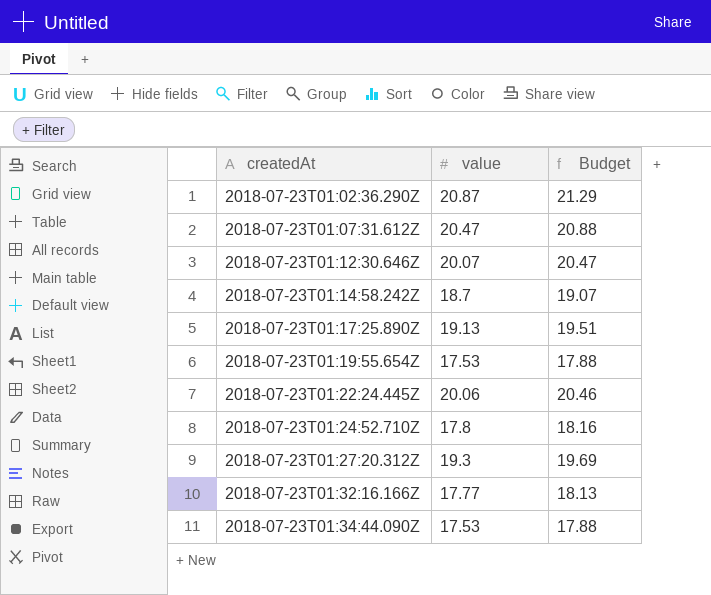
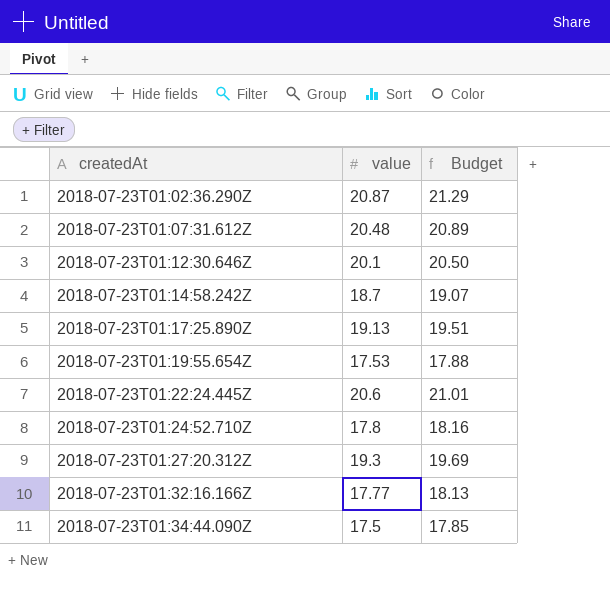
2018-07-23T01:07:31.612Z | value: 20.47 -> 20.48
2018-07-23T01:07:31.612Z | Budget: 20.88 -> 20.89
2018-07-23T01:12:30.646Z | value: 20.07 -> 20.1
2018-07-23T01:12:30.646Z | Budget: 20.47 -> 20.50
2018-07-23T01:22:24.445Z | value: 20.06 -> 20.6
2018-07-23T01:22:24.445Z | Budget: 20.46 -> 21.01
2018-07-23T01:34:44.090Z | value: 17.53 -> 17.5
2018-07-23T01:34:44.090Z | Budget: 17.88 -> 17.85

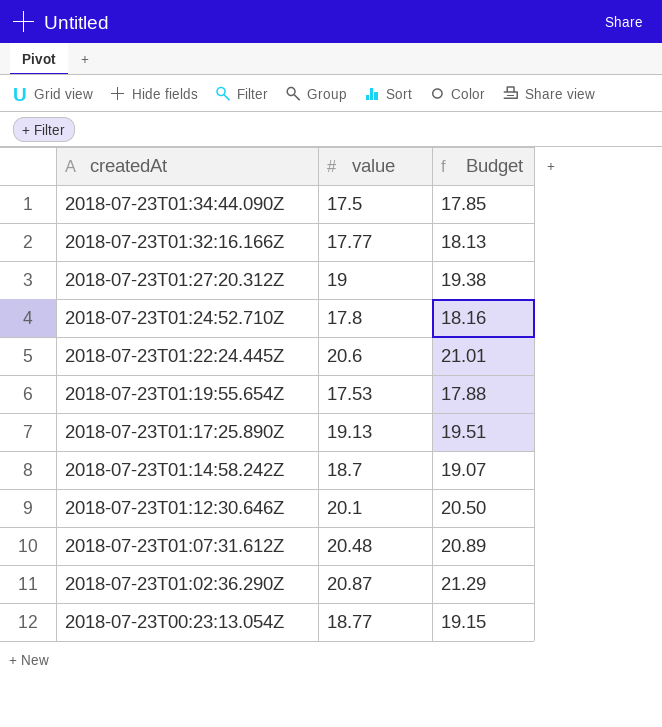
row order: createdAt ascending -> createdAt descending
2018-07-23T01:27:20.312Z | value: 19.3 -> 19
2018-07-23T01:27:20.312Z | Budget: 19.69 -> 19.38
row 2018-07-23T00:23:13.054Z: none -> 18.77 | 19.15

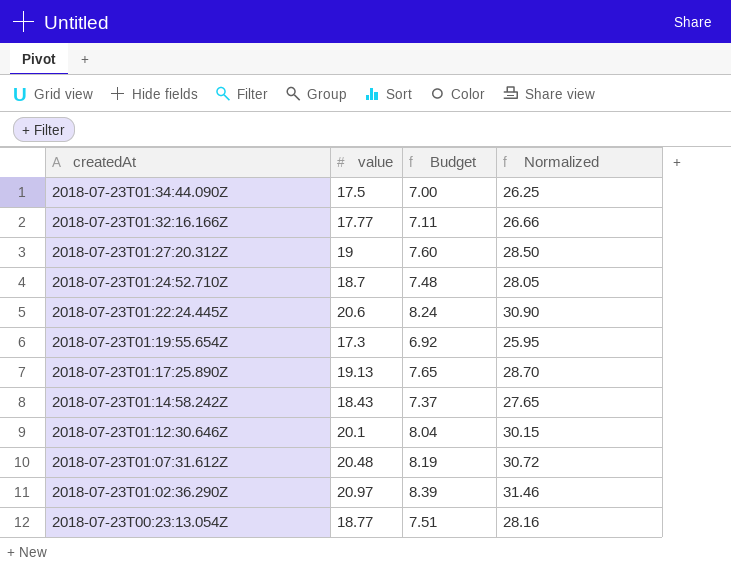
column Budget | formula: [value] * 1.02 -> [value] * 0.4
column Normalized | formula: none -> [value] * 1.5
2018-07-23T01:24:52.710Z | value: 17.8 -> 18.7
2018-07-23T01:19:55.654Z | value: 17.53 -> 17.3
2018-07-23T01:14:58.242Z | value: 18.7 -> 18.43
2018-07-23T01:02:36.290Z | value: 20.87 -> 20.97

